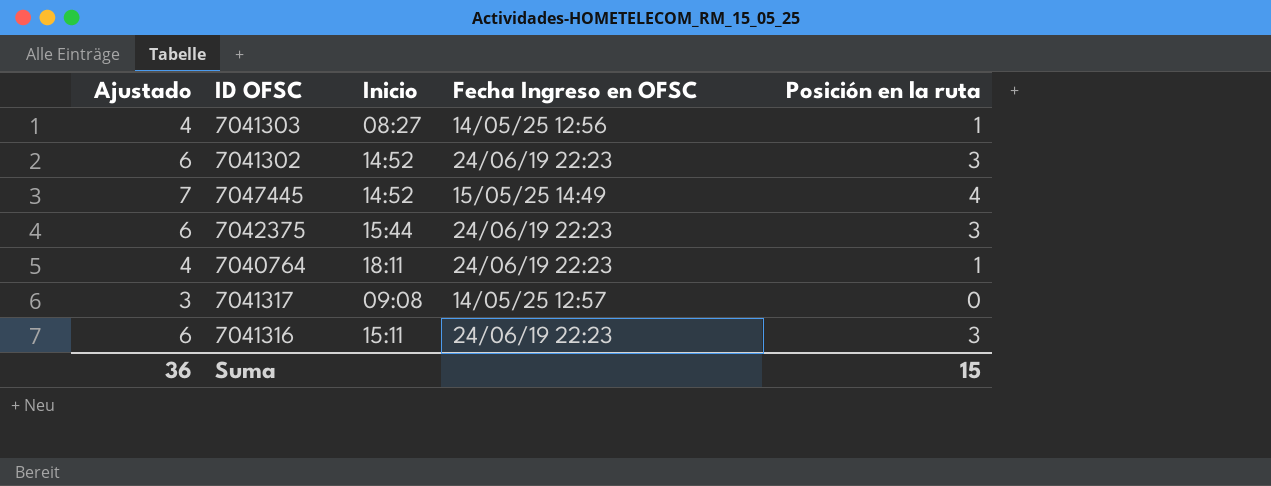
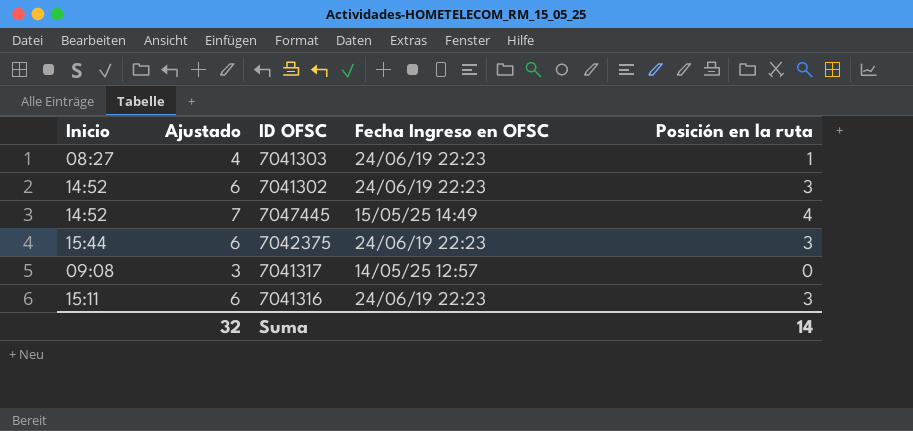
column Inicio | position: 3 -> 1
row 7040764: 4 | 18:11 | 24/06/19 22:23 | 1 -> none
7041303 | Fecha Ingreso en OFSC: 14/05/25 12:56 -> 24/06/19 22:23
Suma | Ajustado: 36 -> 32
Suma | Posición en la ruta: 15 -> 14

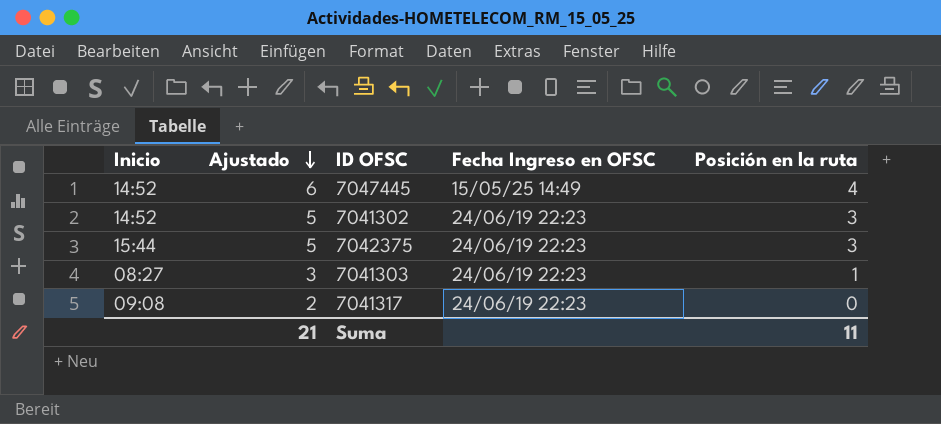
row order: none -> Ajustado descending
column Ajustado | formula: [Posición en la ruta] + 3 -> [Posición en la ruta] + 2
row 7041316: 15:11 | 6 | 24/06/19 22:23 | 3 -> none
7041317 | Fecha Ingreso en OFSC: 14/05/25 12:57 -> 24/06/19 22:23
Suma | Ajustado: 32 -> 21
Suma | Posición en la ruta: 14 -> 11

